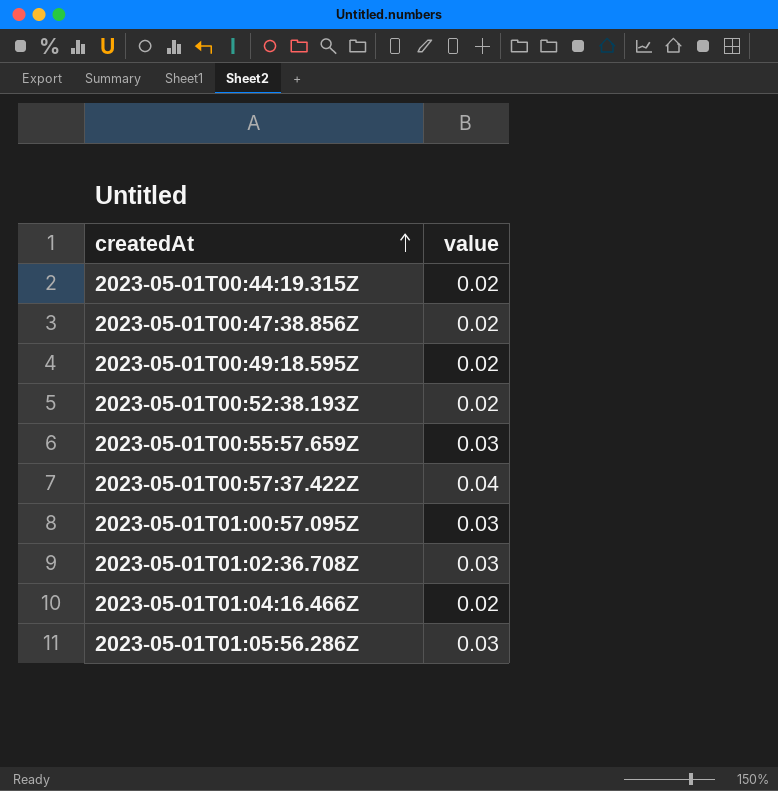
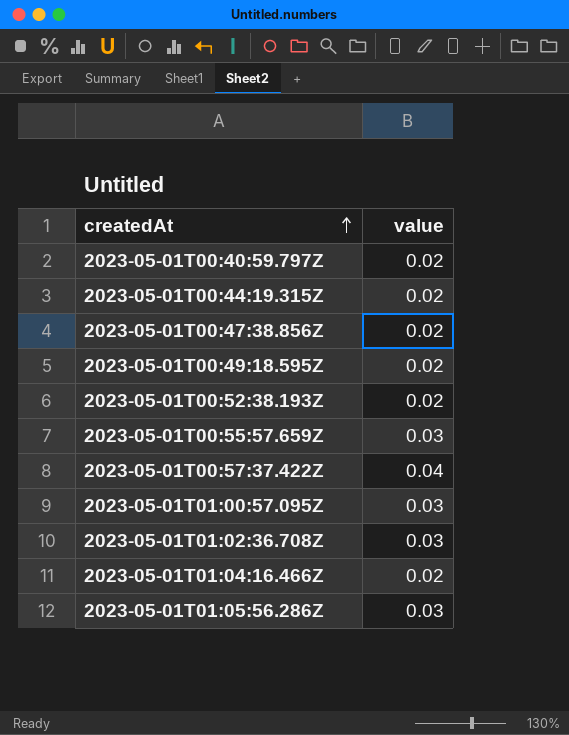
row 2023-05-01T00:40:59.797Z: none -> 0.02

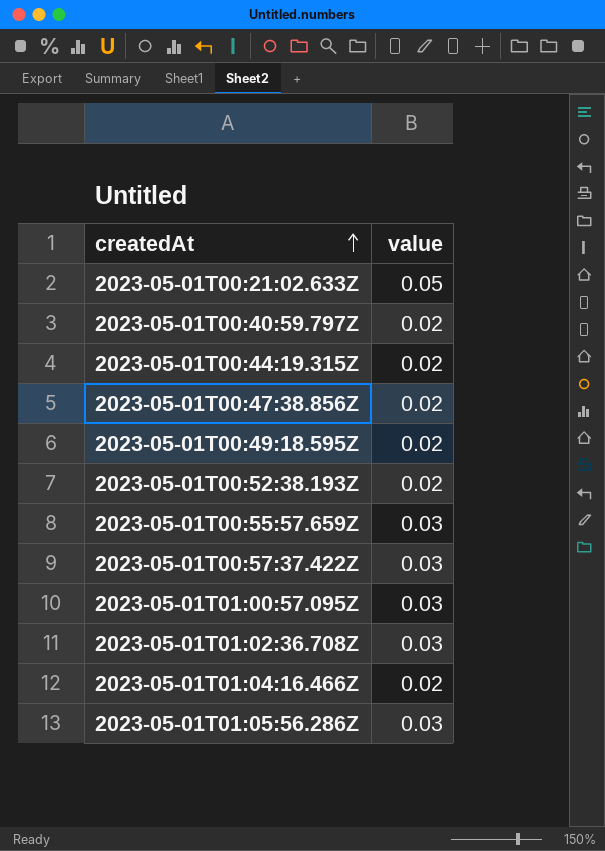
row 2023-05-01T00:21:02.633Z: none -> 0.05
2023-05-01T00:57:37.422Z | value: 0.04 -> 0.03

